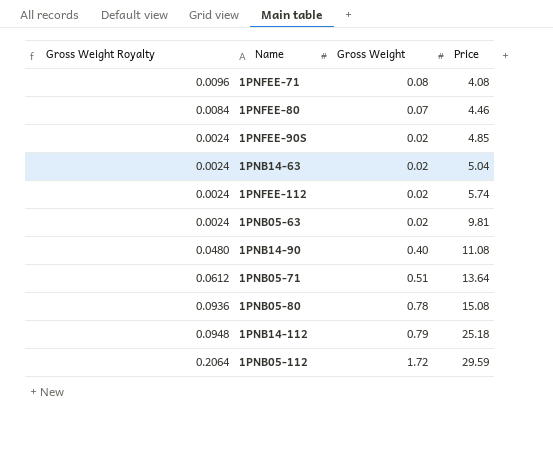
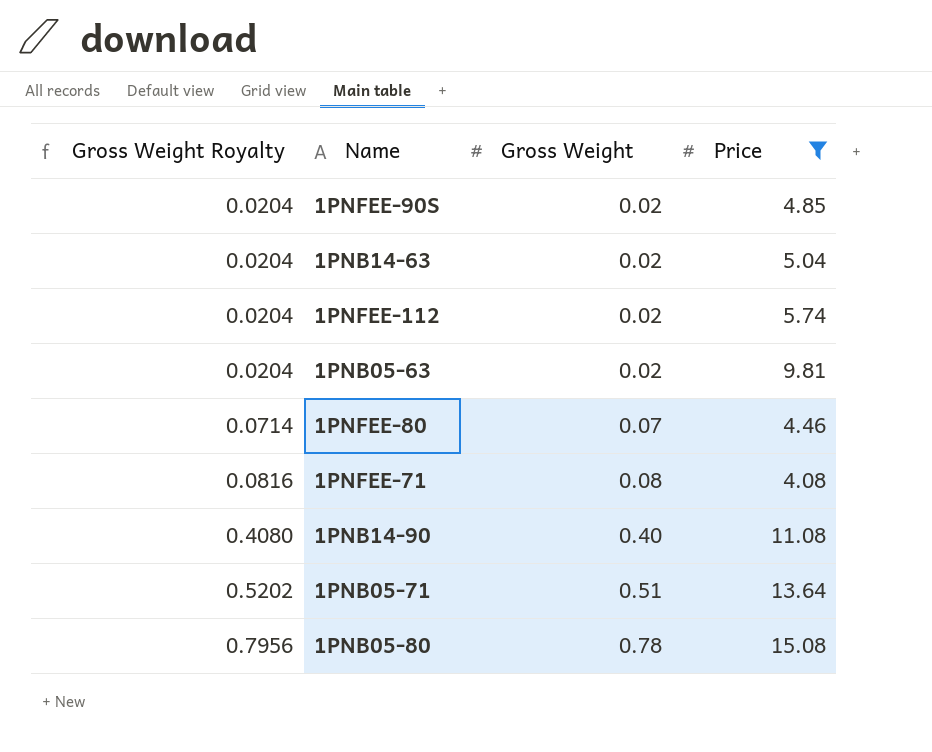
filter: none -> Price <= 15.08
row order: Price ascending -> Gross Weight Royalty ascending
column Gross Weight Royalty | formula: [Gross Weight] * 0.12 -> [Gross Weight] * 1.02

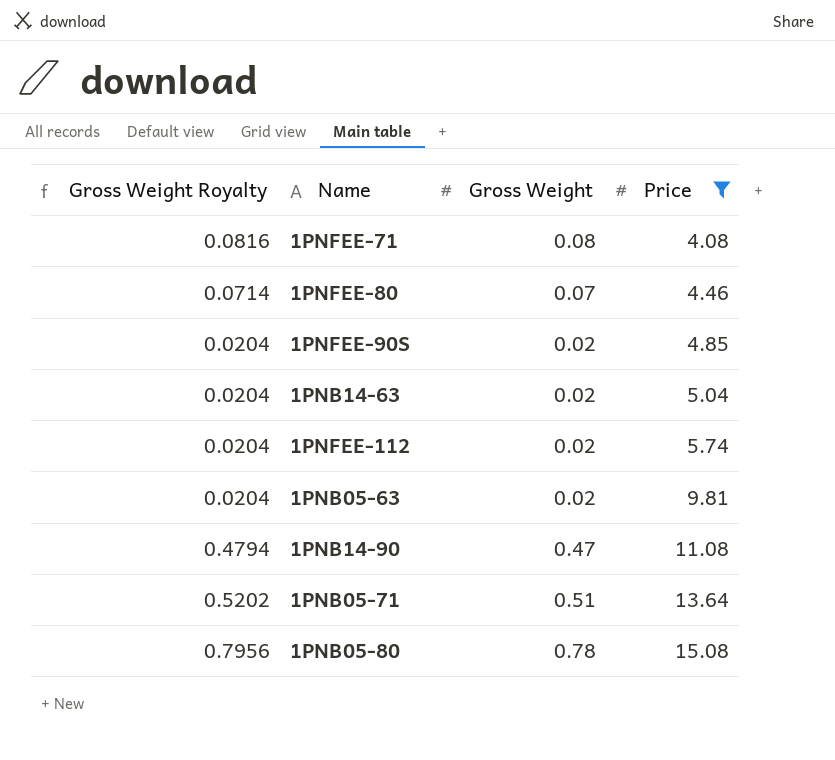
row order: Gross Weight Royalty ascending -> Price ascending
1PNB14-90 | Gross Weight Royalty: 0.4080 -> 0.4794
1PNB14-90 | Gross Weight: 0.40 -> 0.47

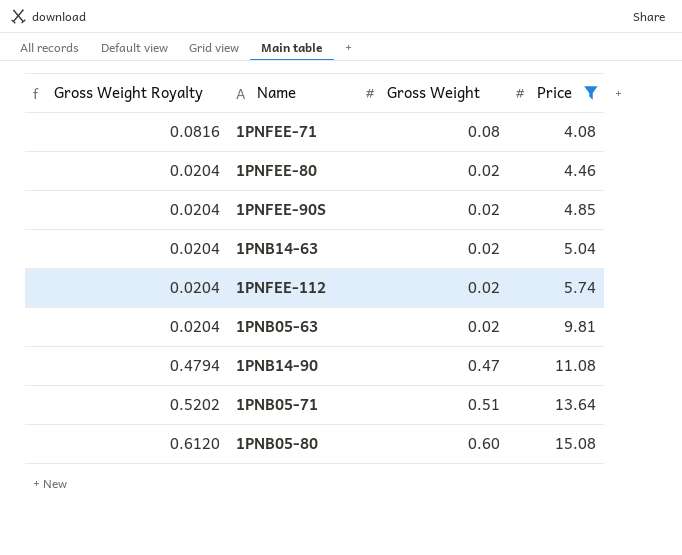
1PNFEE-80 | Gross Weight Royalty: 0.0714 -> 0.0204
1PNFEE-80 | Gross Weight: 0.07 -> 0.02
1PNB05-80 | Gross Weight Royalty: 0.7956 -> 0.6120
1PNB05-80 | Gross Weight: 0.78 -> 0.60

